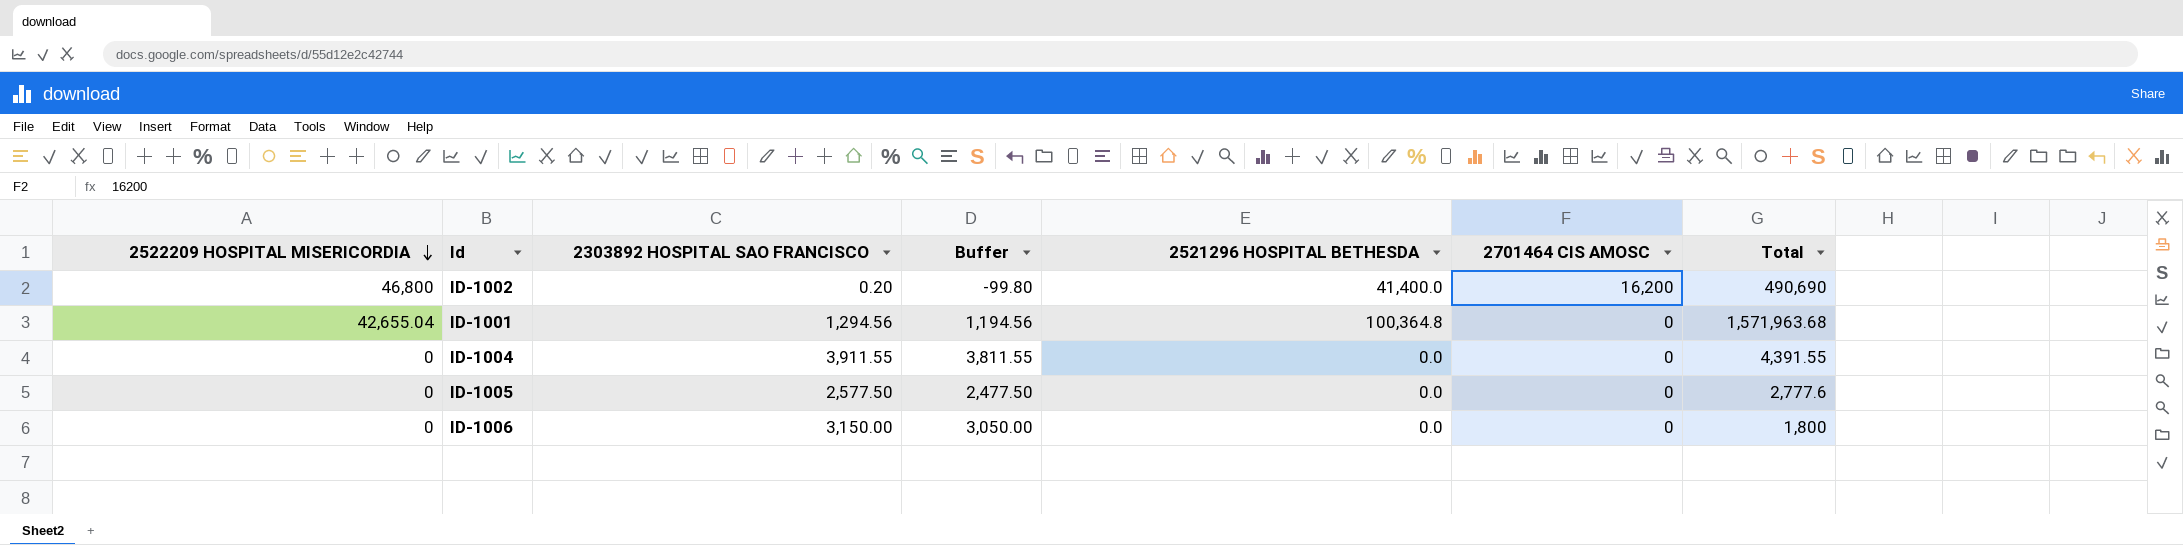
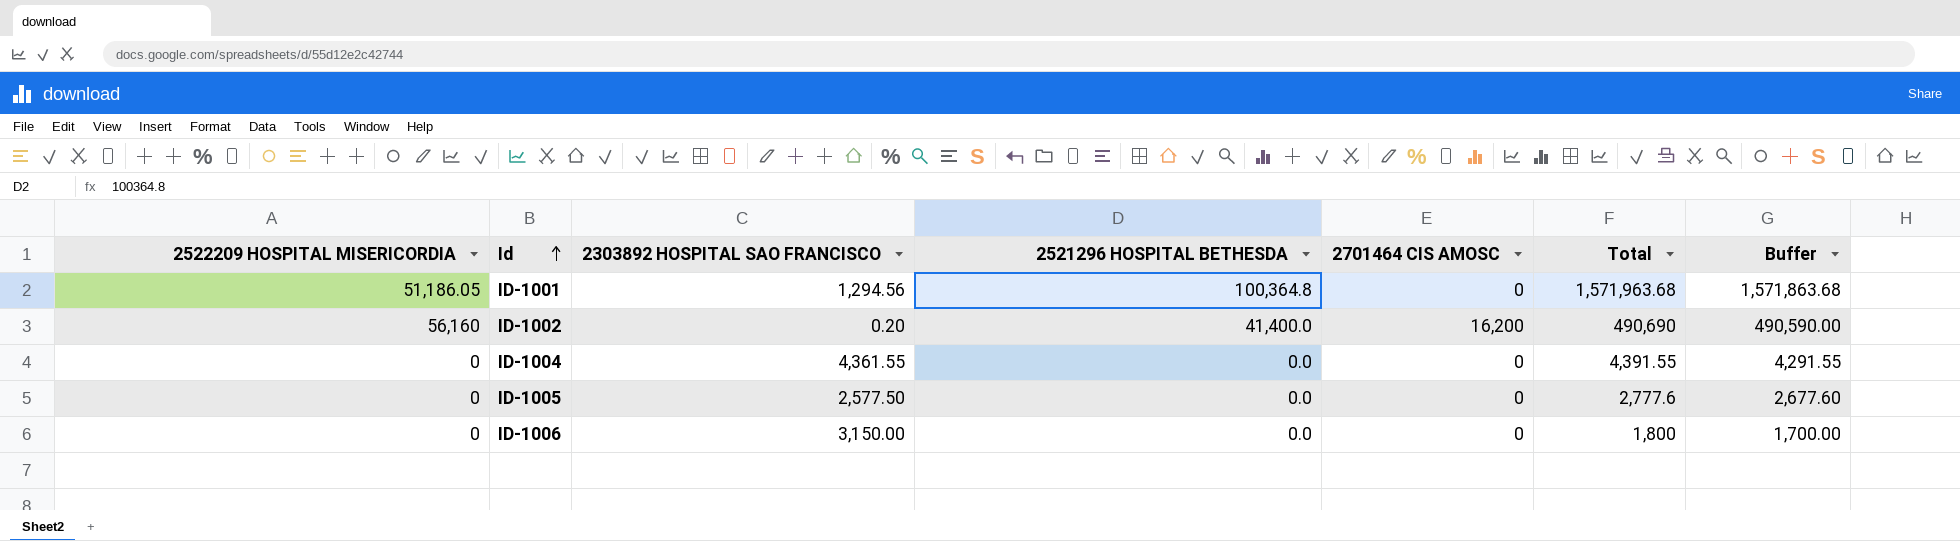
row order: 2522209 HOSPITAL MISERICORDIA descending -> Id ascending
column Buffer | formula: [2303892 HOSPITAL SAO FRANCISCO] - 100 -> [Total] - 100
column Buffer | position: 4 -> 7
ID-1001 | 2522209 HOSPITAL MISERICORDIA: 42,655.04 -> 51,186.05
ID-1002 | 2522209 HOSPITAL MISERICORDIA: 46,800 -> 56,160
ID-1004 | 2303892 HOSPITAL SAO FRANCISCO: 3,911.55 -> 4,361.55

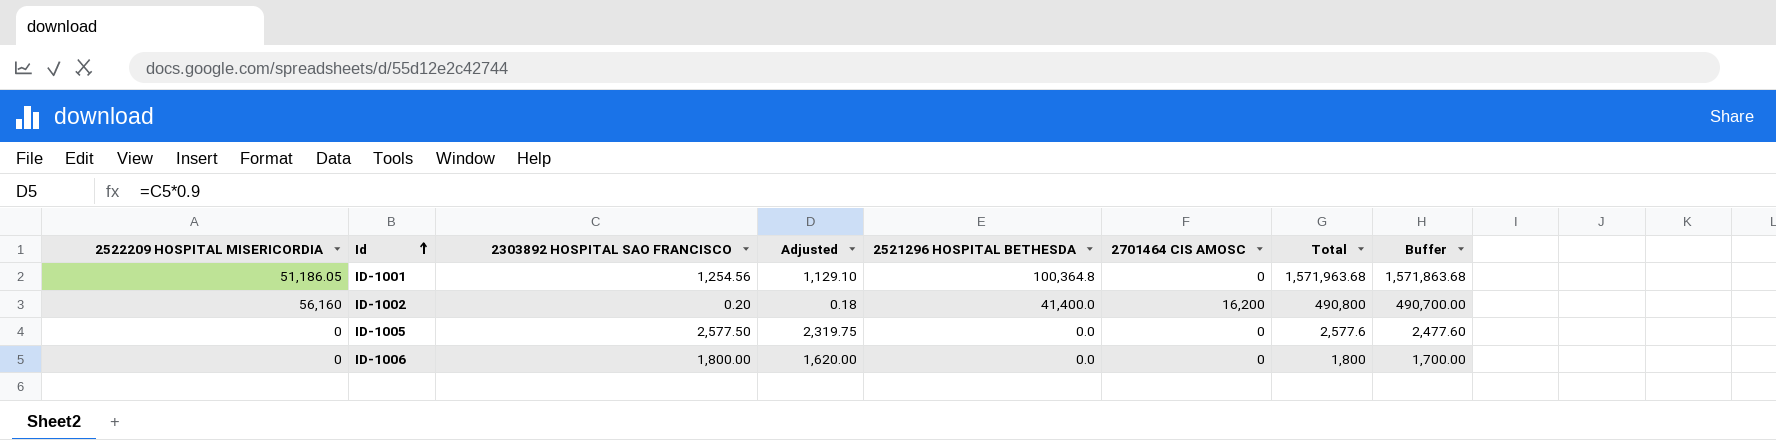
column Adjusted | formula: none -> [2303892 HOSPITAL SAO FRANCISCO] * 0.9
row ID-1004: 0 | 4,361.55 | 0.0 | 0 | 4,391.55 | 4,291.55 -> none
ID-1001 | 2303892 HOSPITAL SAO FRANCISCO: 1,294.56 -> 1,254.56
ID-1002 | Total: 490,690 -> 490,800
ID-1002 | Buffer: 490,590.00 -> 490,700.00
ID-1005 | Total: 2,777.6 -> 2,577.6
ID-1005 | Buffer: 2,677.60 -> 2,477.60
ID-1006 | 2303892 HOSPITAL SAO FRANCISCO: 3,150.00 -> 1,800.00

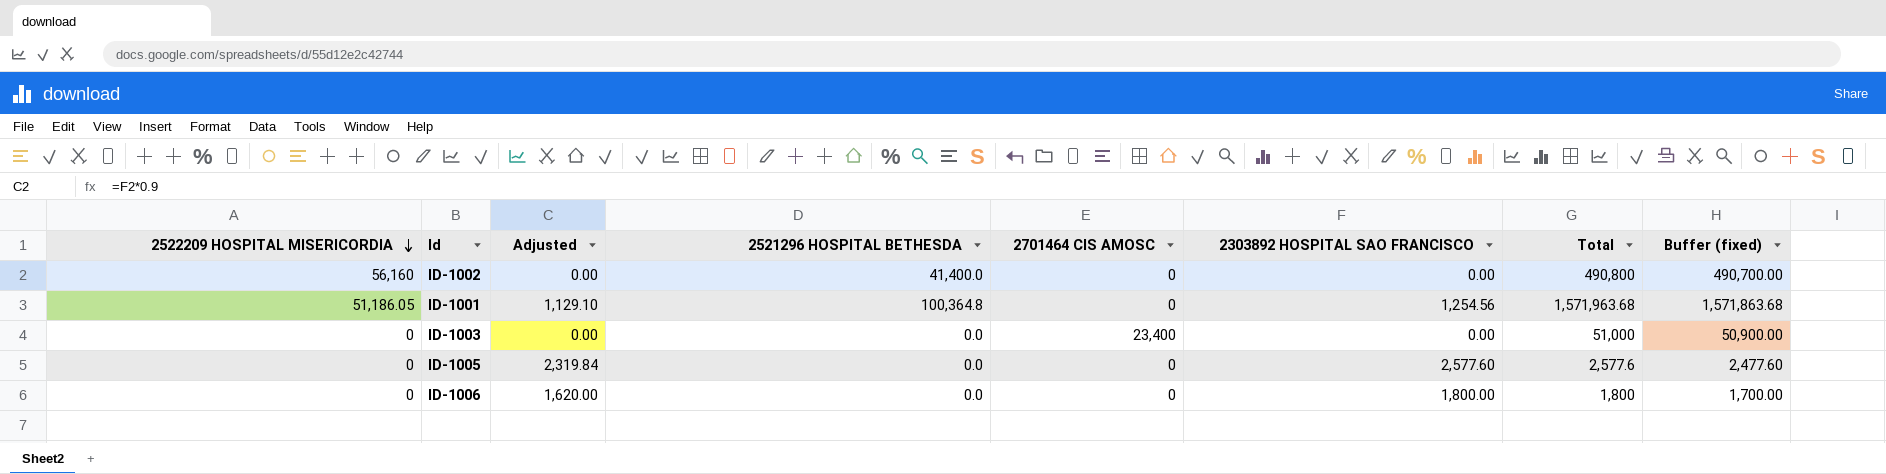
row order: Id ascending -> 2522209 HOSPITAL MISERICORDIA descending
column 2303892 HOSPITAL SAO FRANCISCO | position: 3 -> 6
column name: Buffer -> Buffer (fixed)
ID-1002 | Adjusted: 0.18 -> 0.00
ID-1002 | 2701464 CIS AMOSC: 16,200 -> 0
ID-1002 | 2303892 HOSPITAL SAO FRANCISCO: 0.20 -> 0.00
row ID-1003: none -> 0 | 0.00 | 0.0 | 23,400 | 0.00 | 51,000 | 50,900.00
ID-1005 | Adjusted: 2,319.75 -> 2,319.84
ID-1005 | 2303892 HOSPITAL SAO FRANCISCO: 2,577.50 -> 2,577.60

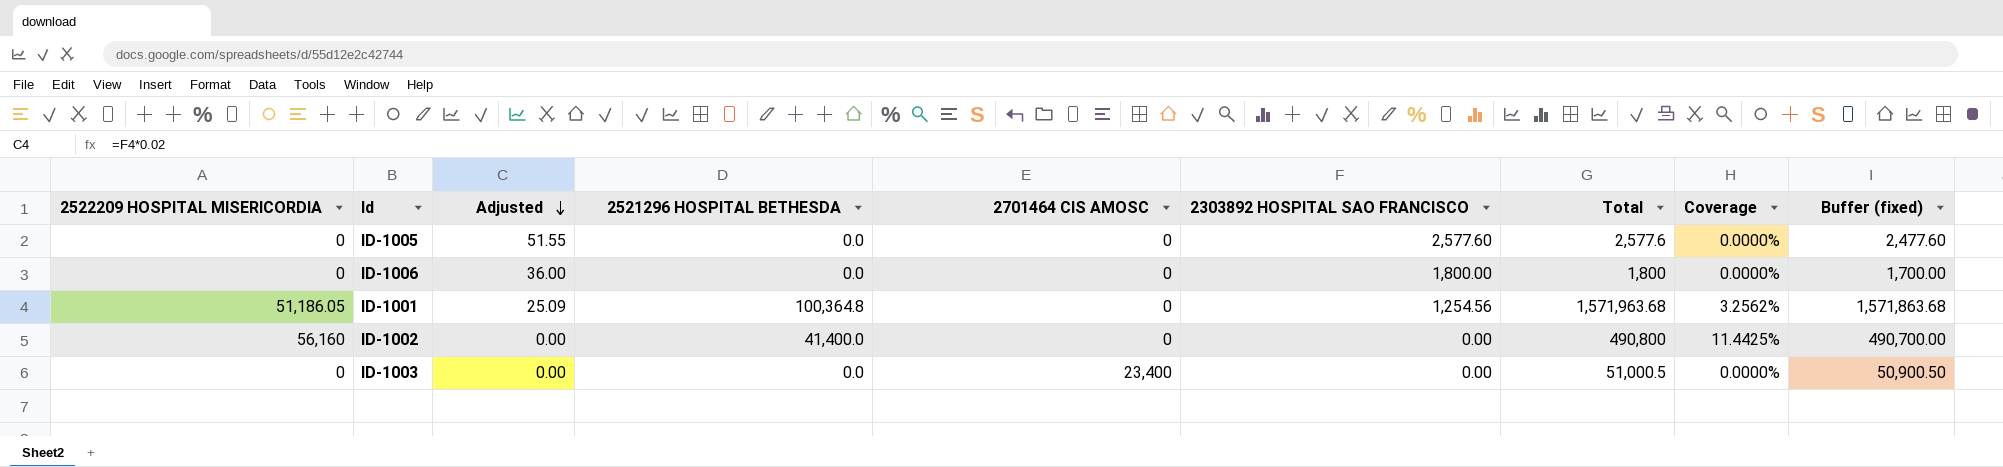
row order: 2522209 HOSPITAL MISERICORDIA descending -> Adjusted descending
column Adjusted | formula: [2303892 HOSPITAL SAO FRANCISCO] * 0.9 -> [2303892 HOSPITAL SAO FRANCISCO] * 0.02
column Coverage | formula: none -> [2522209 HOSPITAL MISERICORDIA] / [Total]
ID-1003 | Total: 51,000 -> 51,000.5
ID-1003 | Buffer (fixed): 50,900.00 -> 50,900.50

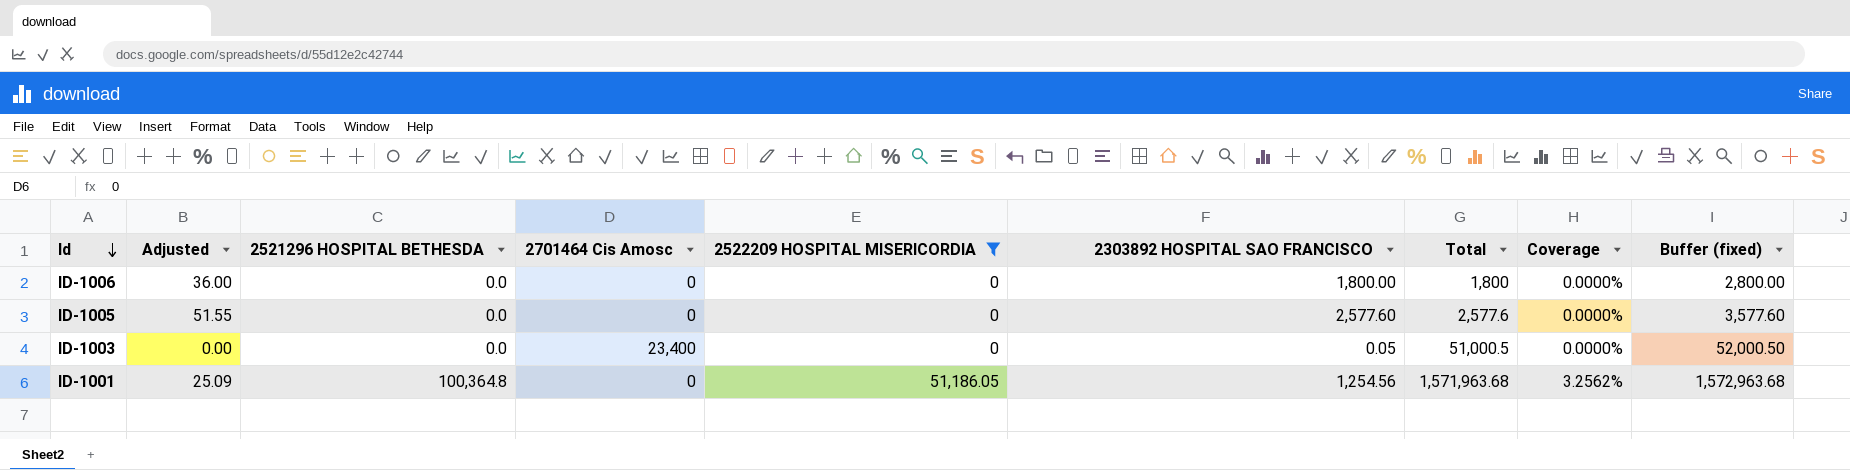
filter: none -> 2522209 HOSPITAL MISERICORDIA != 56,160
row order: Adjusted descending -> Id descending
column name: 2701464 CIS AMOSC -> 2701464 Cis Amosc
column 2522209 HOSPITAL MISERICORDIA | position: 1 -> 5
column Buffer (fixed) | formula: [Total] - 100 -> [Total] + 1000
ID-1003 | 2303892 HOSPITAL SAO FRANCISCO: 0.00 -> 0.05

